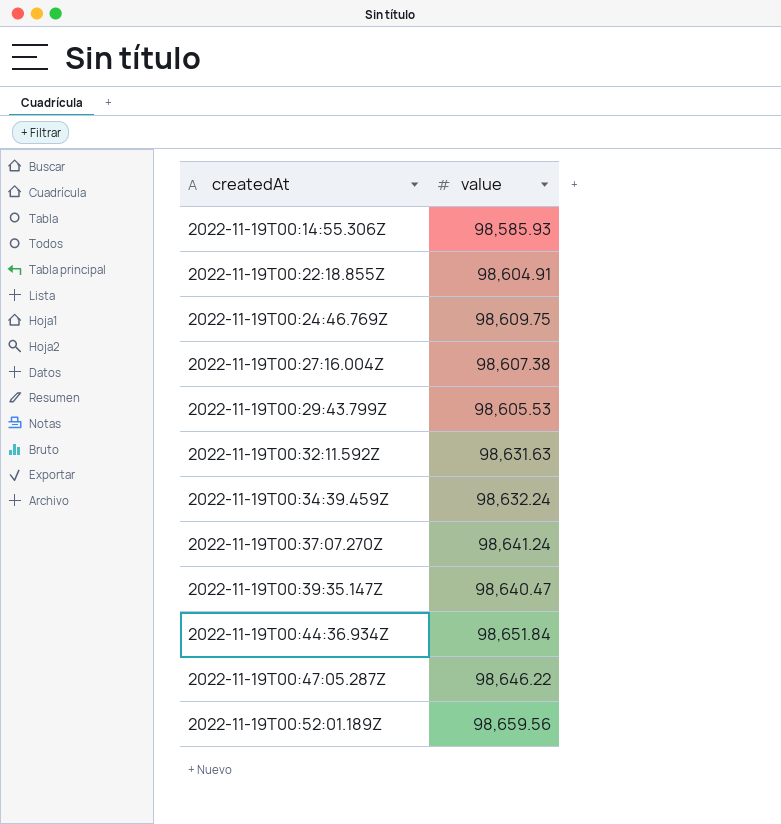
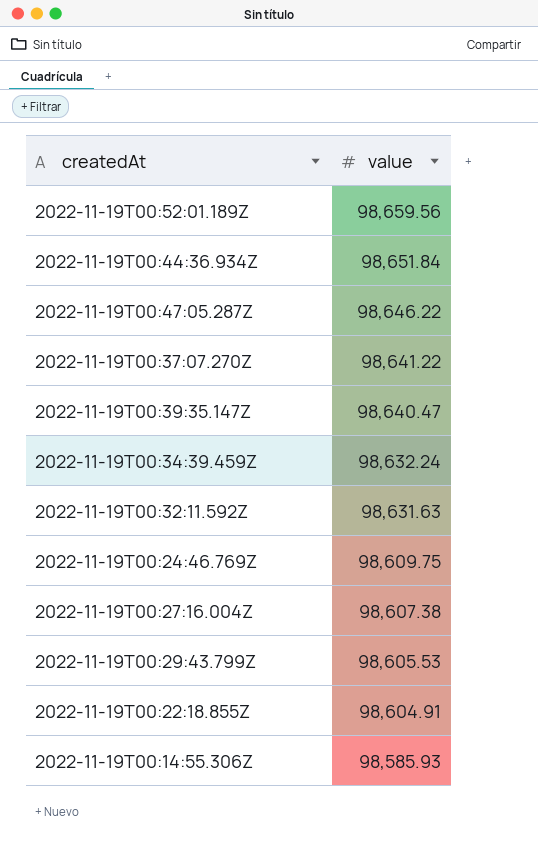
row order: createdAt ascending -> value descending
2022-11-19T00:37:07.270Z | value: 98,641.24 -> 98,641.22

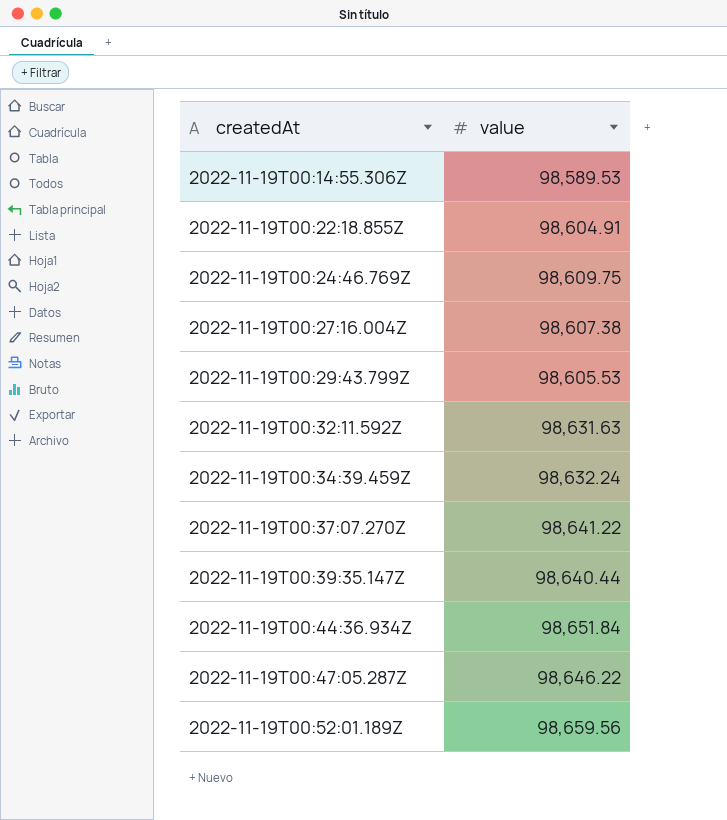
row order: value descending -> createdAt ascending
2022-11-19T00:14:55.306Z | value: 98,585.93 -> 98,589.53
2022-11-19T00:39:35.147Z | value: 98,640.47 -> 98,640.44

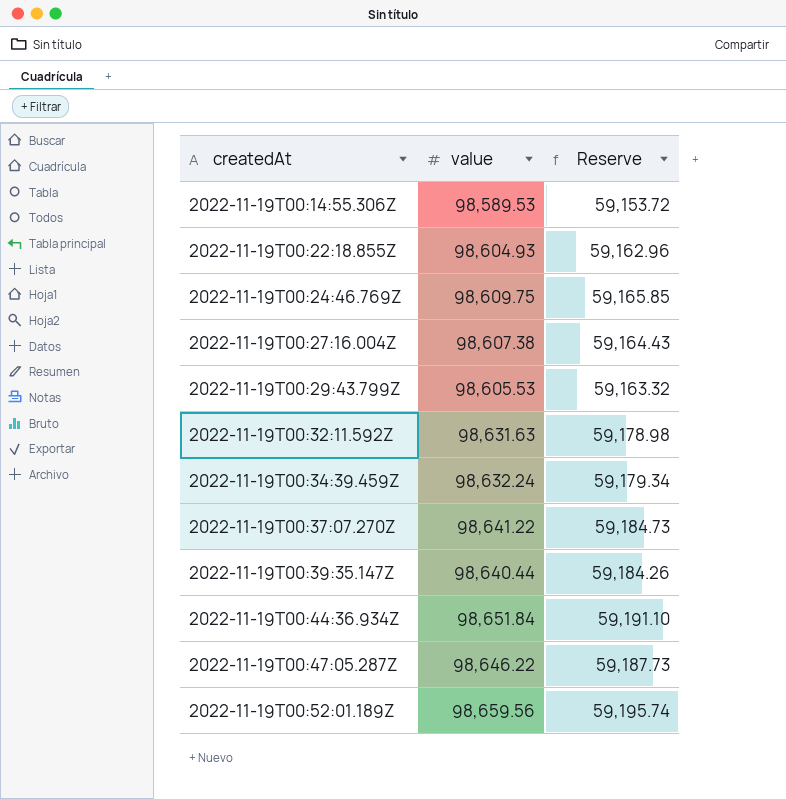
column Reserve | formula: none -> [value] * 0.6
2022-11-19T00:22:18.855Z | value: 98,604.91 -> 98,604.93

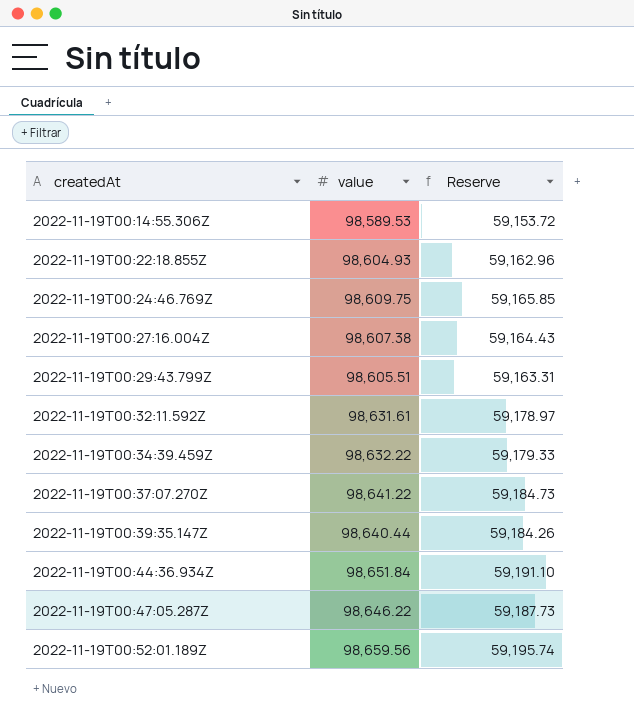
2022-11-19T00:29:43.799Z | value: 98,605.53 -> 98,605.51
2022-11-19T00:29:43.799Z | Reserve: 59,163.32 -> 59,163.31
2022-11-19T00:32:11.592Z | value: 98,631.63 -> 98,631.61
2022-11-19T00:32:11.592Z | Reserve: 59,178.98 -> 59,178.97
2022-11-19T00:34:39.459Z | value: 98,632.24 -> 98,632.22
2022-11-19T00:34:39.459Z | Reserve: 59,179.34 -> 59,179.33

